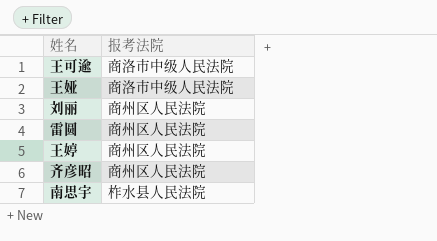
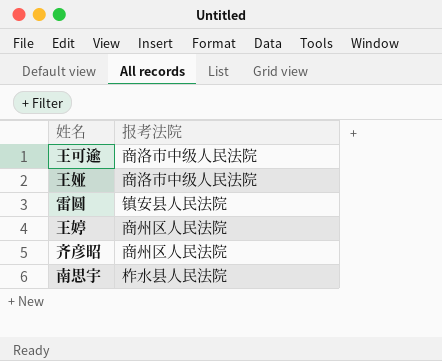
row 刘丽: 商州区人民法院 -> none
雷圆 | 报考法院: 商州区人民法院 -> 镇安县人民法院

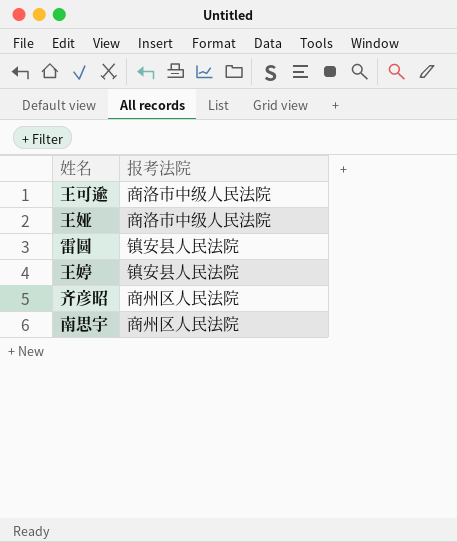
王婷 | 报考法院: 商州区人民法院 -> 镇安县人民法院
南思宇 | 报考法院: 柞水县人民法院 -> 商州区人民法院

